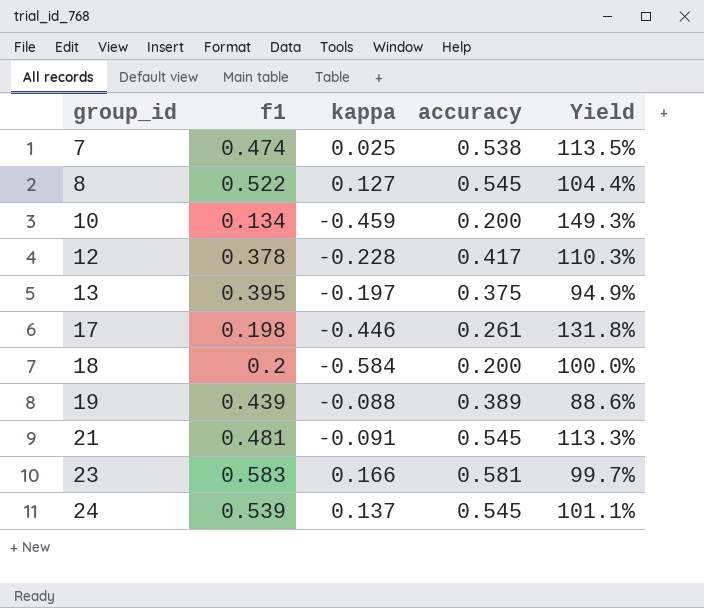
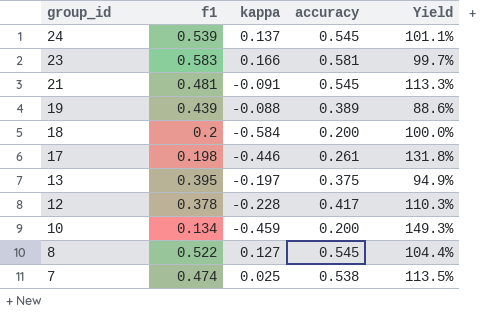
row order: group_id ascending -> group_id descending

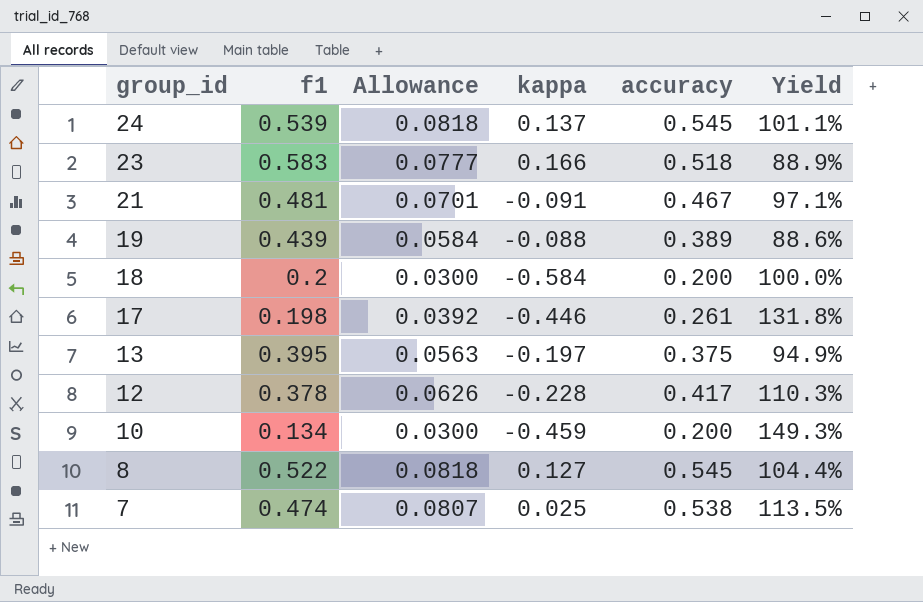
column Allowance | formula: none -> [accuracy] * 0.15
23 | accuracy: 0.581 -> 0.518
23 | Yield: 99.7% -> 88.9%
21 | accuracy: 0.545 -> 0.467
21 | Yield: 113.3% -> 97.1%

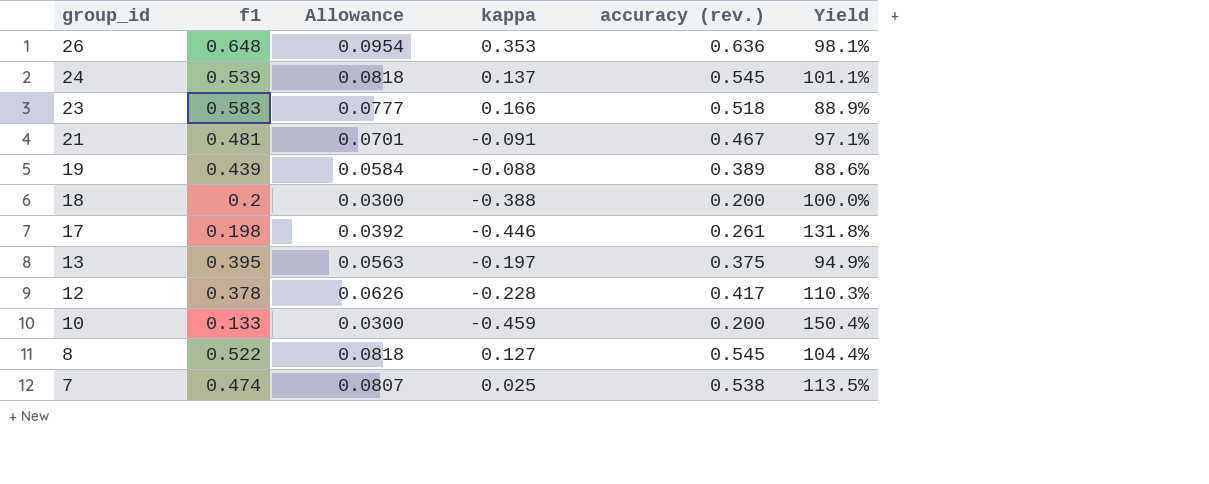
column name: accuracy -> accuracy (rev.)
row 26: none -> 0.648 | 0.0954 | 0.353 | 0.636 | 98.1%
18 | kappa: -0.584 -> -0.388
10 | f1: 0.134 -> 0.133
10 | Yield: 149.3% -> 150.4%

